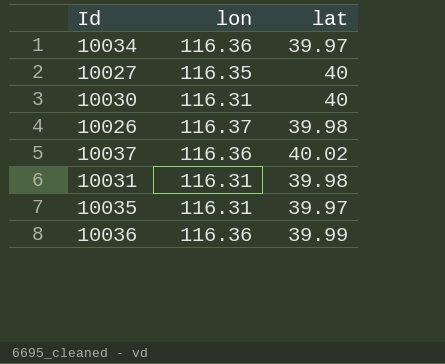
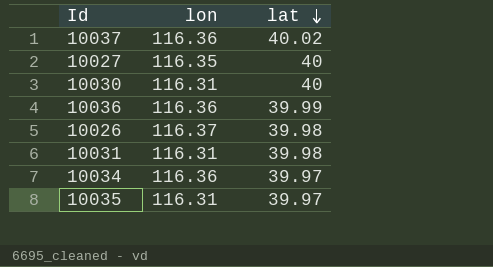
row order: none -> lat descending

